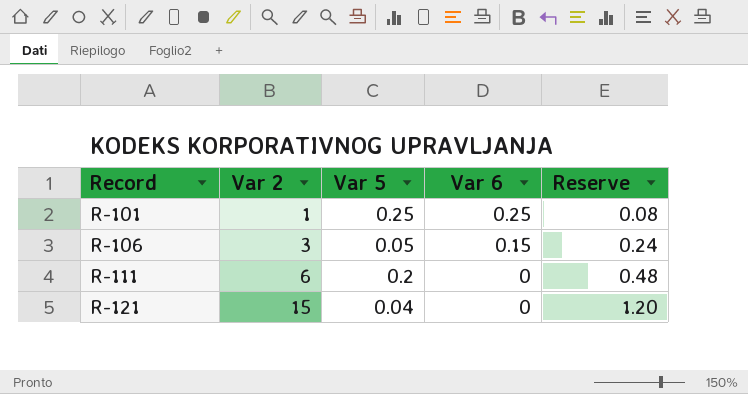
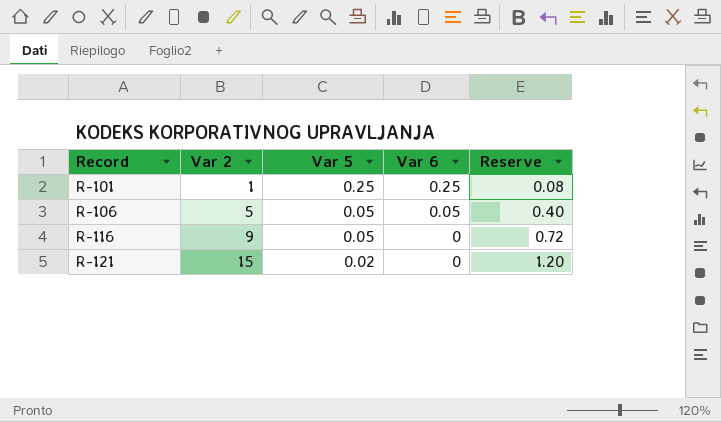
row R-111: 6 | 0.2 | 0 | 0.48 -> none
R-106 | Var 2: 3 -> 5
R-106 | Var 6: 0.15 -> 0.05
R-106 | Reserve: 0.24 -> 0.40
row R-116: none -> 9 | 0.05 | 0 | 0.72
R-121 | Var 5: 0.04 -> 0.02

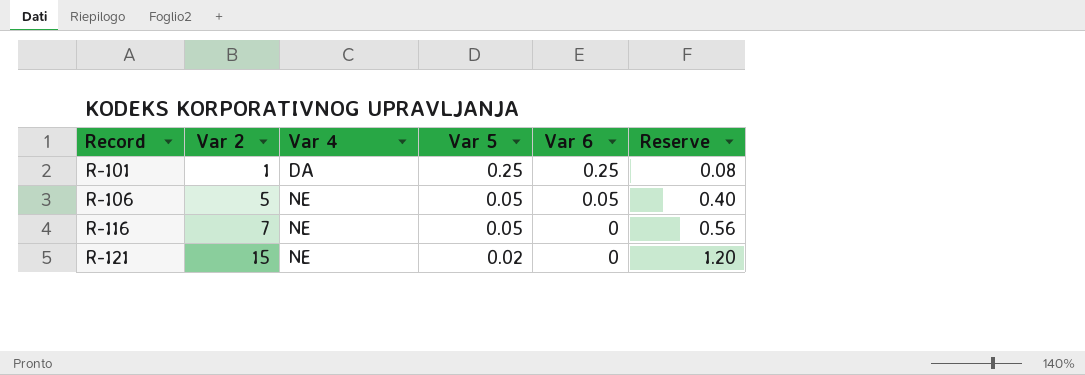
column Var 4 | position: none -> 3
R-116 | Var 2: 9 -> 7
R-116 | Reserve: 0.72 -> 0.56

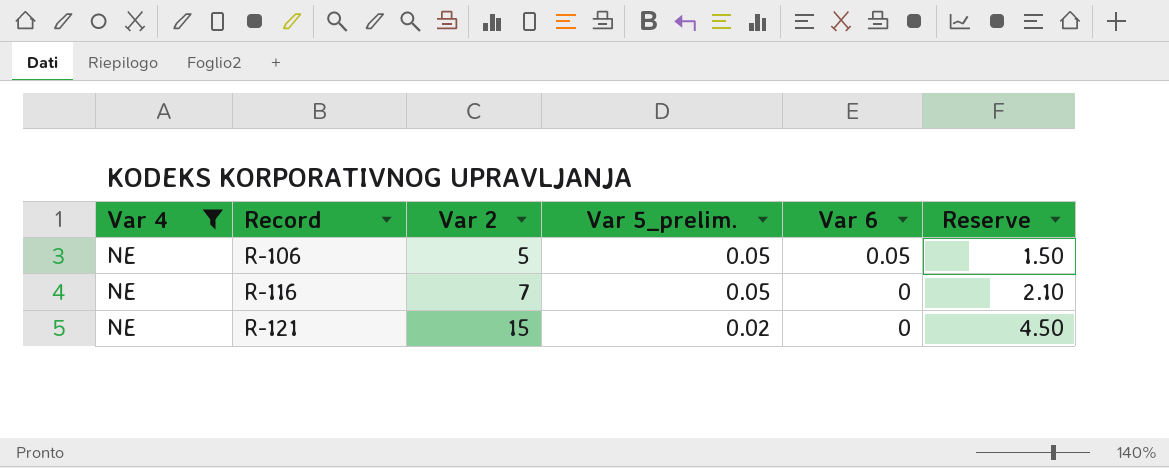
filter: none -> Var 4 = NE
column Var 4 | position: 3 -> 1
column name: Var 5 -> Var 5_prelim.
column Reserve | formula: [Var 2] * 0.08 -> [Var 2] * 0.3

